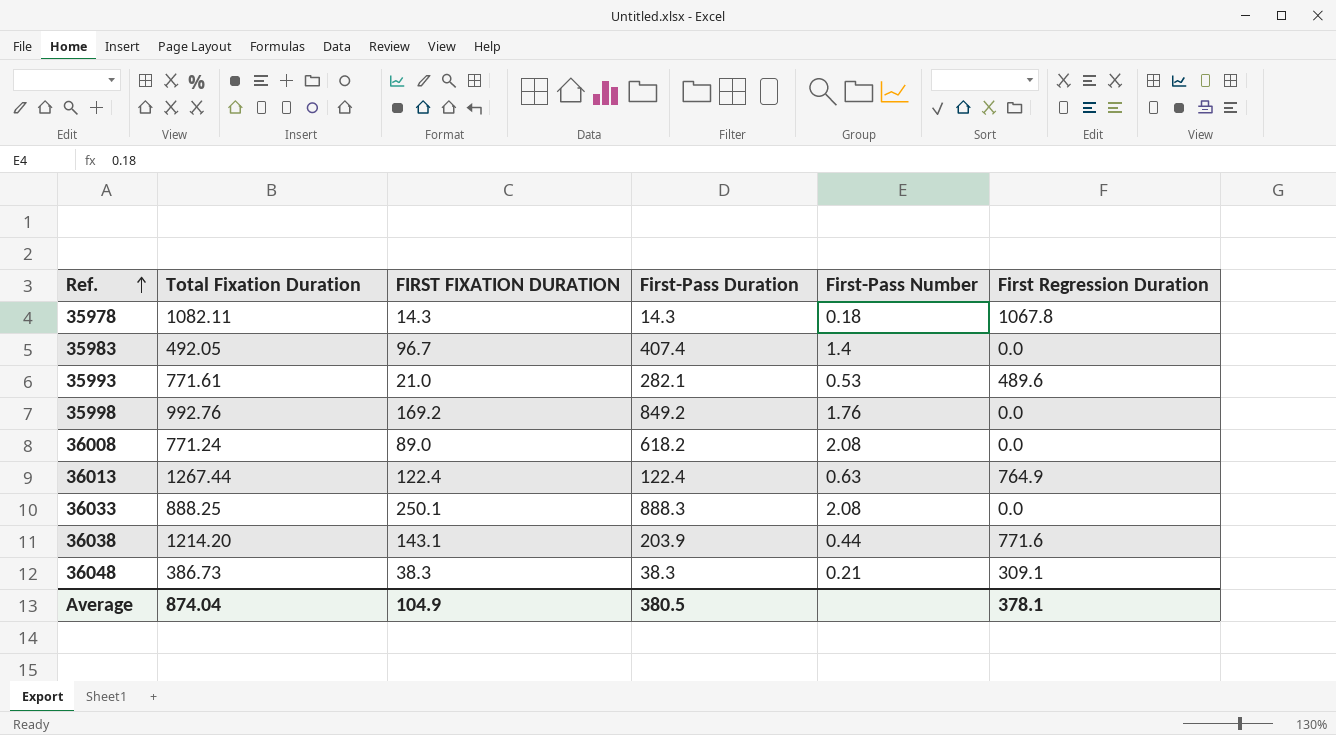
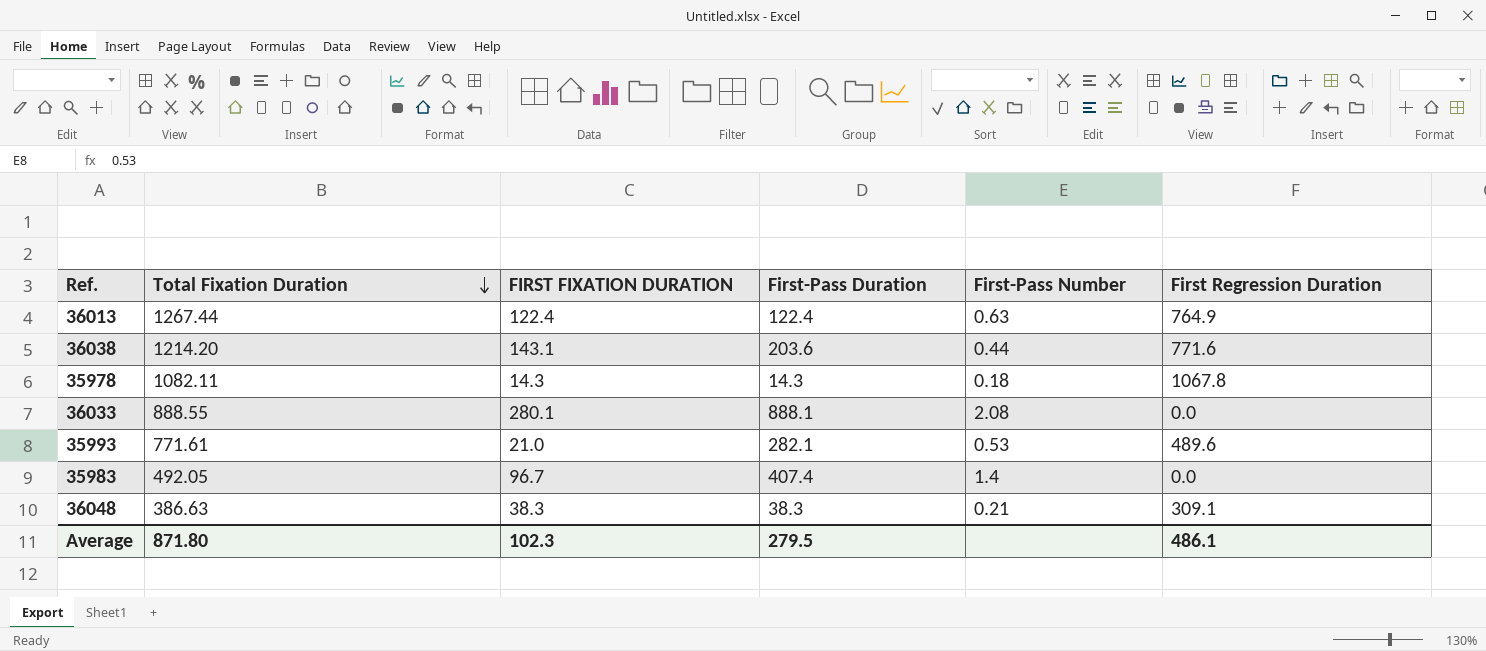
row order: Ref. ascending -> Total Fixation Duration descending
row 35998: 992.76 | 169.2 | 849.2 | 1.76 | 0.0 -> none
row 36008: 771.24 | 89.0 | 618.2 | 2.08 | 0.0 -> none
36038 | First-Pass Duration: 203.9 -> 203.6
36033 | Total Fixation Duration: 888.25 -> 888.55
36033 | FIRST FIXATION DURATION: 250.1 -> 280.1
36033 | First-Pass Duration: 888.3 -> 888.1
36048 | Total Fixation Duration: 386.73 -> 386.63
Average | Total Fixation Duration: 874.04 -> 871.80
Average | FIRST FIXATION DURATION: 104.9 -> 102.3
Average | First-Pass Duration: 380.5 -> 279.5
Average | First Regression Duration: 378.1 -> 486.1

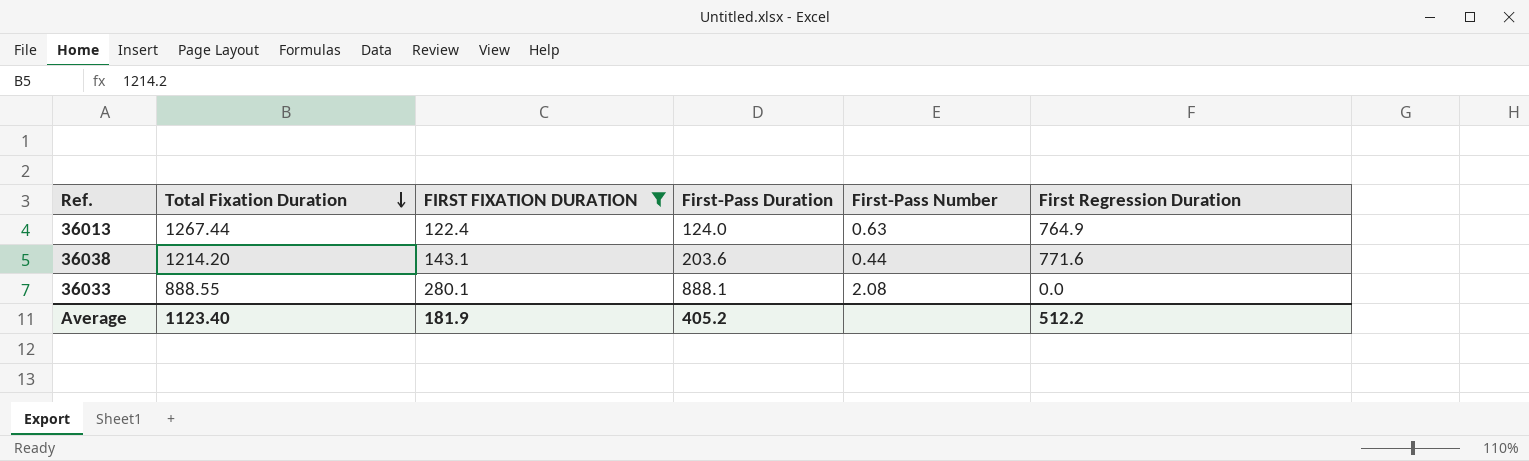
filter: none -> FIRST FIXATION DURATION >= 122.4
36013 | First-Pass Duration: 122.4 -> 124.0
Average | Total Fixation Duration: 871.80 -> 1123.40
Average | FIRST FIXATION DURATION: 102.3 -> 181.9
Average | First-Pass Duration: 279.5 -> 405.2
Average | First Regression Duration: 486.1 -> 512.2

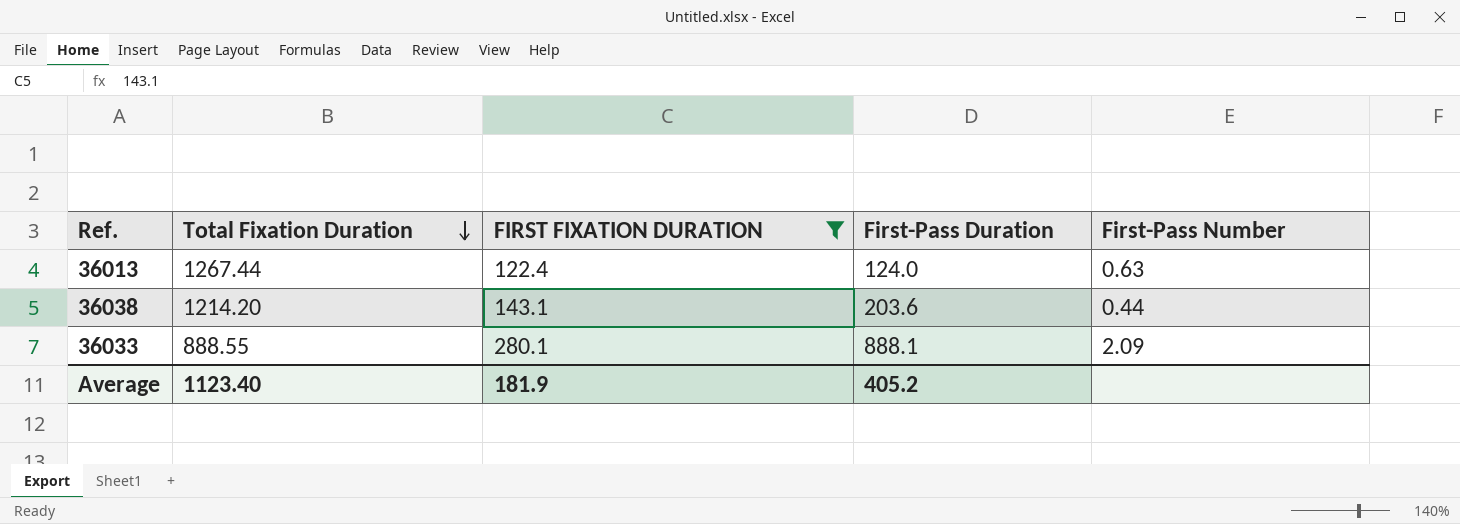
column First Regression Duration | position: 6 -> none
36033 | First-Pass Number: 2.08 -> 2.09

